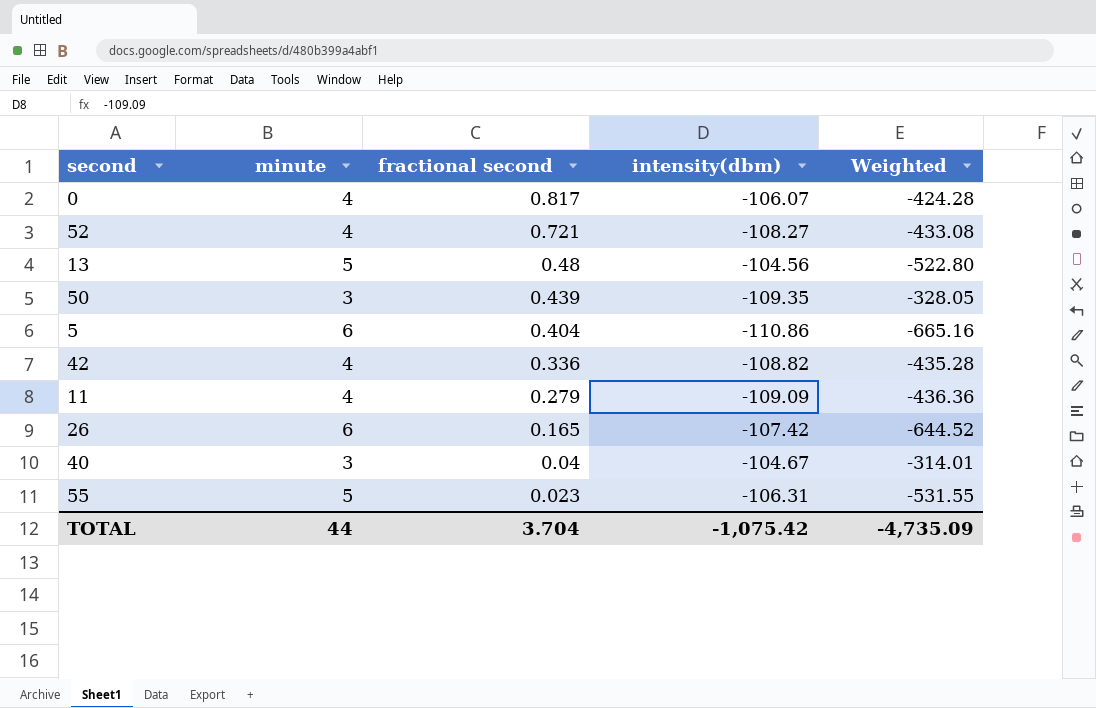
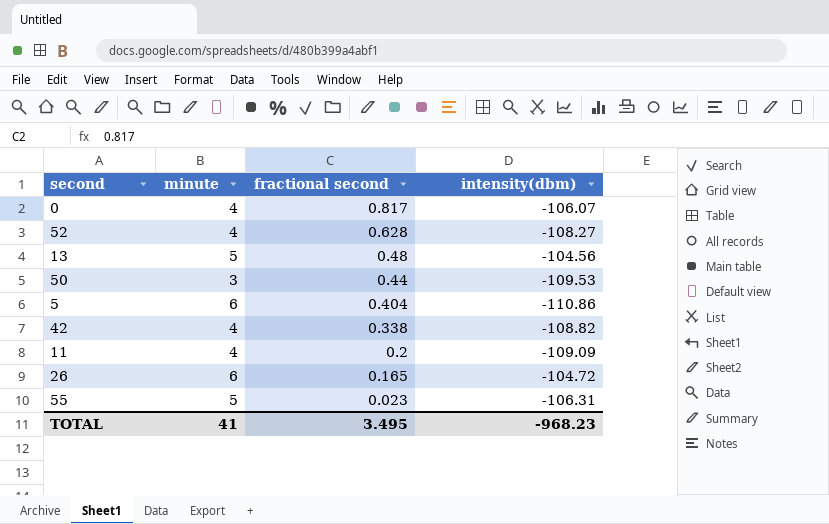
column Weighted | formula: [minute] * [intensity(dbm)] -> none
row 40: 3 | 0.04 | -104.67 | -314.01 -> none
52 | fractional second: 0.721 -> 0.628
50 | fractional second: 0.439 -> 0.44
50 | intensity(dbm): -109.35 -> -109.53
42 | fractional second: 0.336 -> 0.338
11 | fractional second: 0.279 -> 0.2
26 | intensity(dbm): -107.42 -> -104.72
TOTAL | minute: 44 -> 41
TOTAL | fractional second: 3.704 -> 3.495
TOTAL | intensity(dbm): -1,075.42 -> -968.23

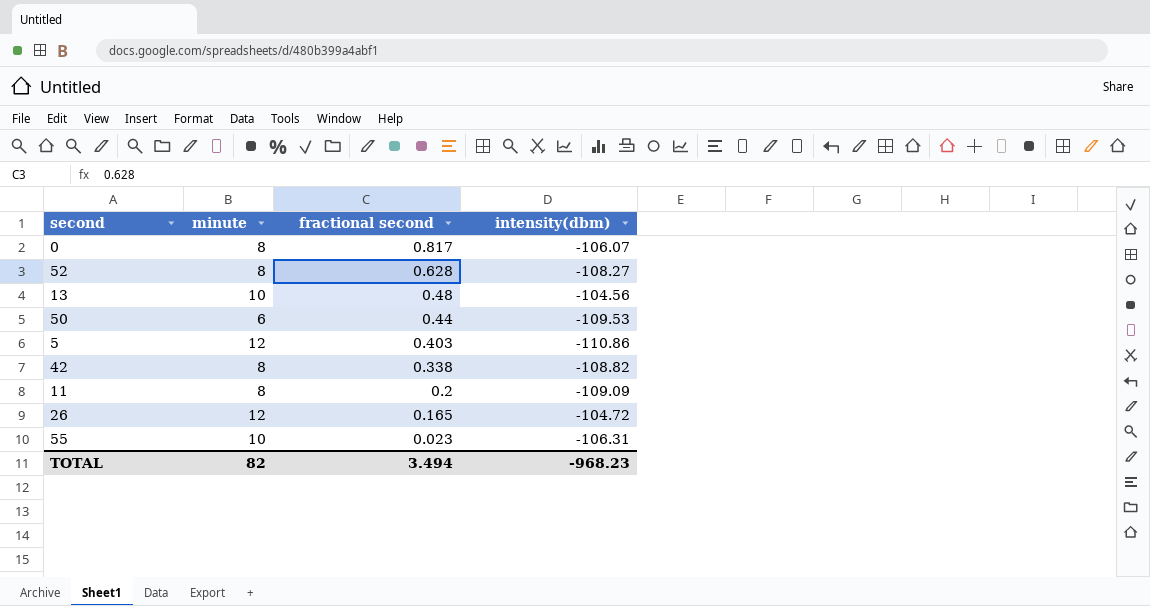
0 | minute: 4 -> 8
52 | minute: 4 -> 8
13 | minute: 5 -> 10
50 | minute: 3 -> 6
5 | minute: 6 -> 12
5 | fractional second: 0.404 -> 0.403
42 | minute: 4 -> 8
11 | minute: 4 -> 8
26 | minute: 6 -> 12
55 | minute: 5 -> 10
TOTAL | minute: 41 -> 82
TOTAL | fractional second: 3.495 -> 3.494

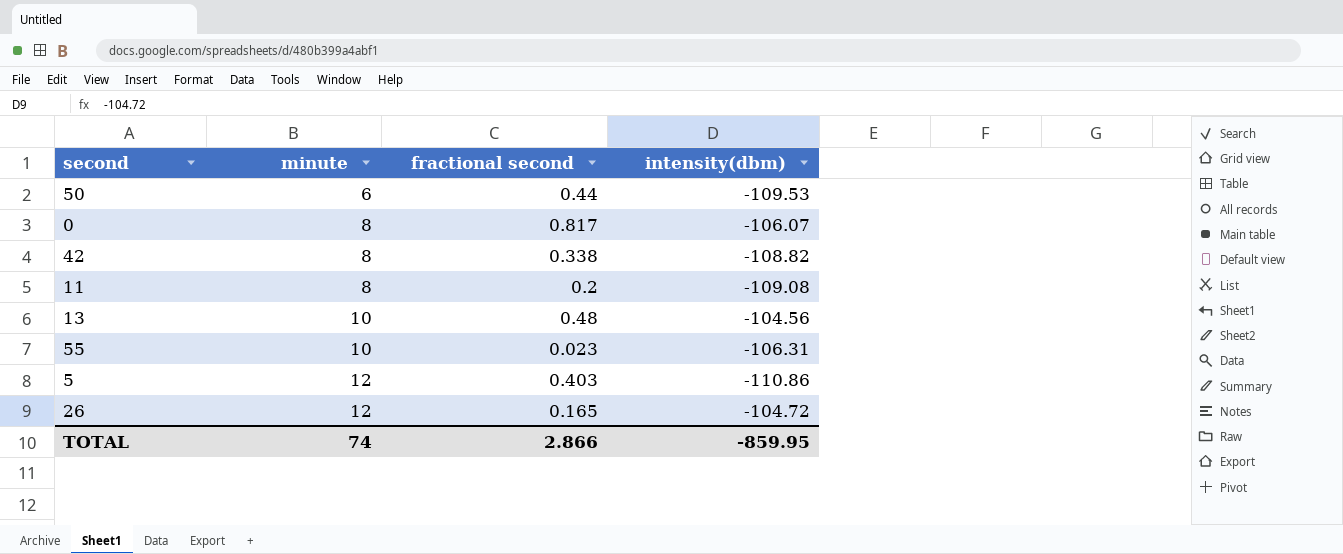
row order: fractional second descending -> minute ascending
row 52: 8 | 0.628 | -108.27 -> none
11 | intensity(dbm): -109.09 -> -109.08
TOTAL | minute: 82 -> 74
TOTAL | fractional second: 3.494 -> 2.866
TOTAL | intensity(dbm): -968.23 -> -859.95

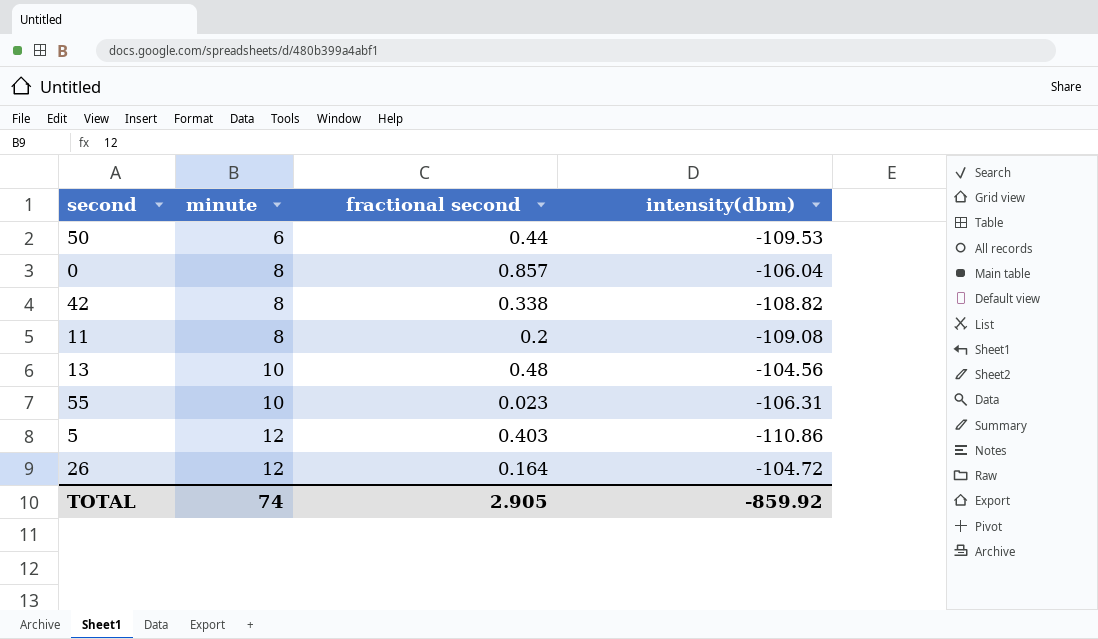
0 | fractional second: 0.817 -> 0.857
0 | intensity(dbm): -106.07 -> -106.04
26 | fractional second: 0.165 -> 0.164
TOTAL | fractional second: 2.866 -> 2.905
TOTAL | intensity(dbm): -859.95 -> -859.92

